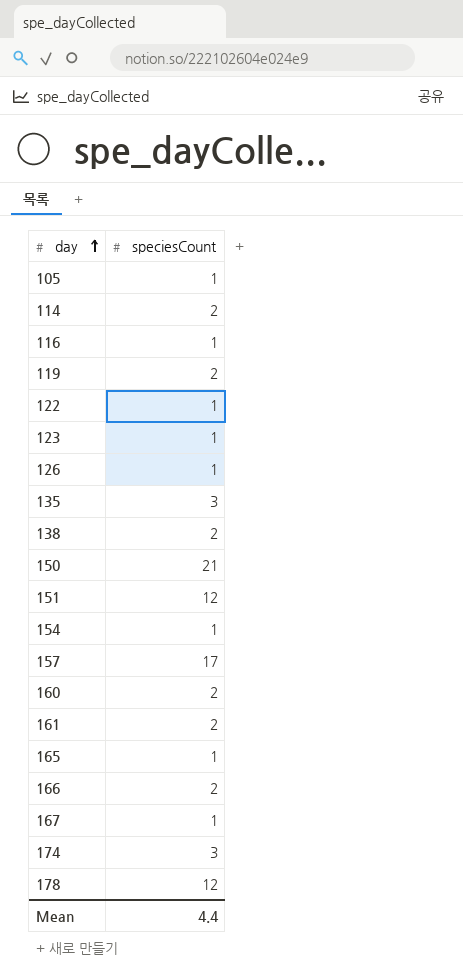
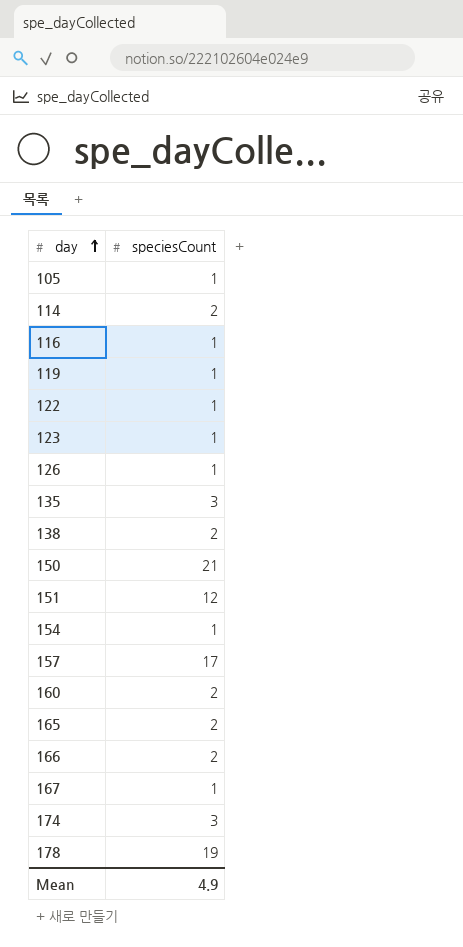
row 161: 2 -> none
119 | speciesCount: 2 -> 1
165 | speciesCount: 1 -> 2
178 | speciesCount: 12 -> 19
Mean | speciesCount: 4.4 -> 4.9

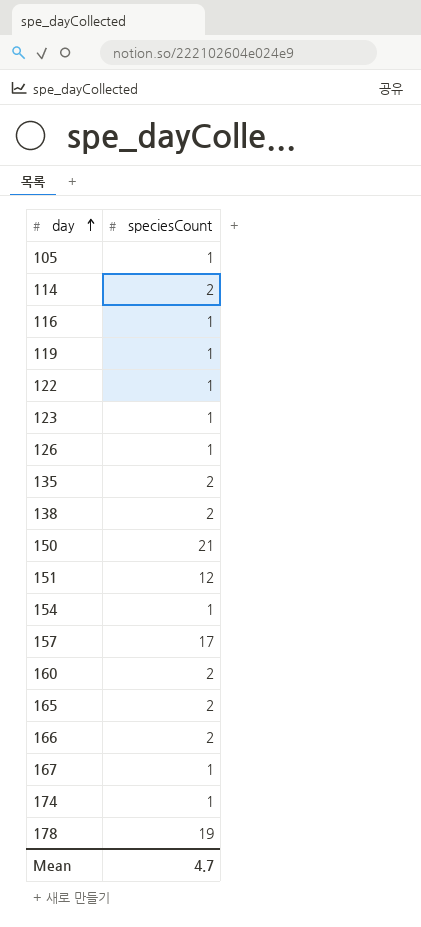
135 | speciesCount: 3 -> 2
174 | speciesCount: 3 -> 1
Mean | speciesCount: 4.9 -> 4.7

